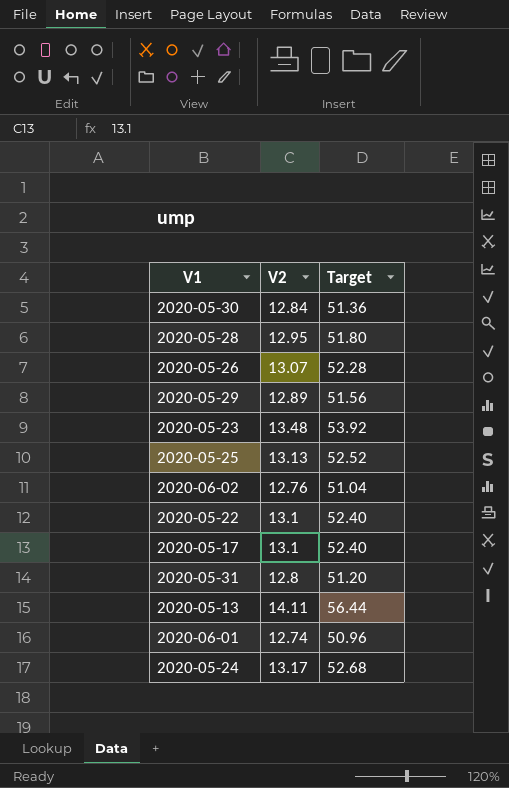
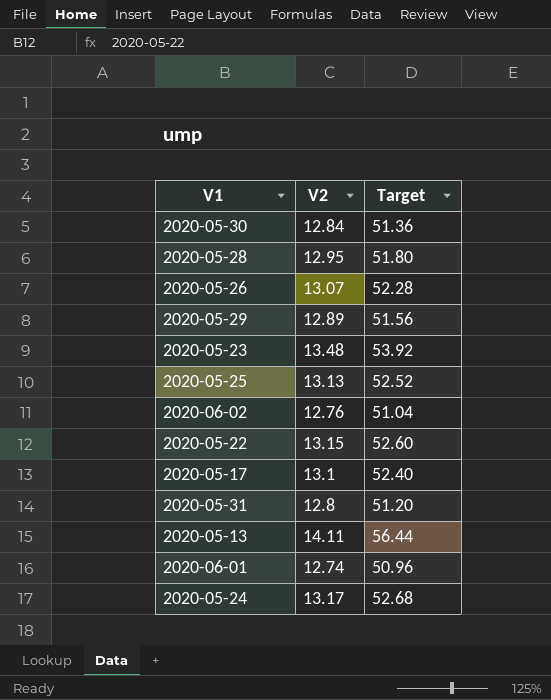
2020-05-22 | V2: 13.1 -> 13.15
2020-05-22 | Target: 52.40 -> 52.60

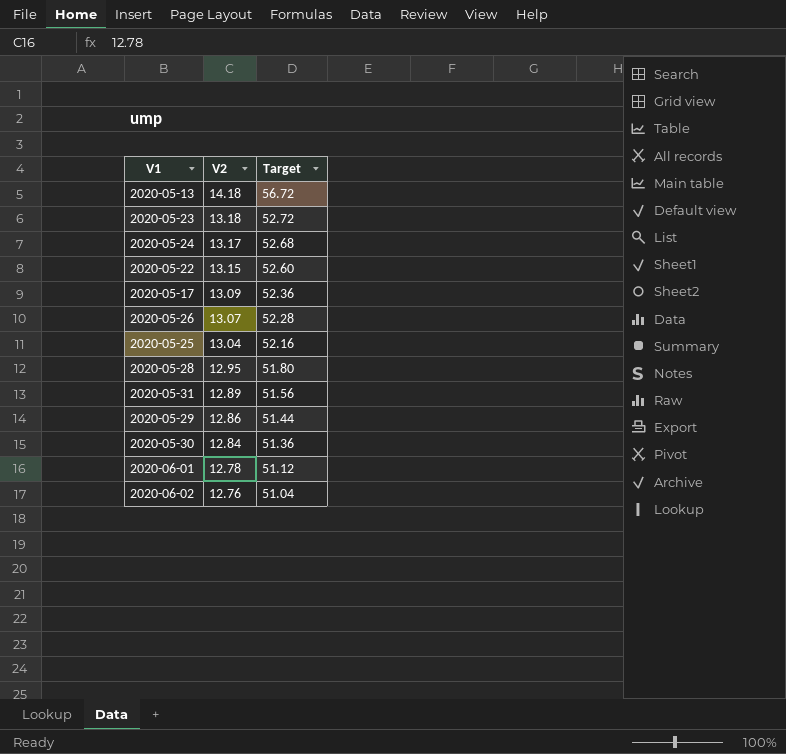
row order: none -> V2 descending
2020-05-13 | V2: 14.11 -> 14.18
2020-05-13 | Target: 56.44 -> 56.72
2020-05-23 | V2: 13.48 -> 13.18
2020-05-23 | Target: 53.92 -> 52.72
2020-05-17 | V2: 13.1 -> 13.09
2020-05-17 | Target: 52.40 -> 52.36
2020-05-25 | V2: 13.13 -> 13.04
2020-05-25 | Target: 52.52 -> 52.16
2020-05-31 | V2: 12.8 -> 12.89
2020-05-31 | Target: 51.20 -> 51.56
2020-05-29 | V2: 12.89 -> 12.86
2020-05-29 | Target: 51.56 -> 51.44
2020-06-01 | V2: 12.74 -> 12.78
2020-06-01 | Target: 50.96 -> 51.12

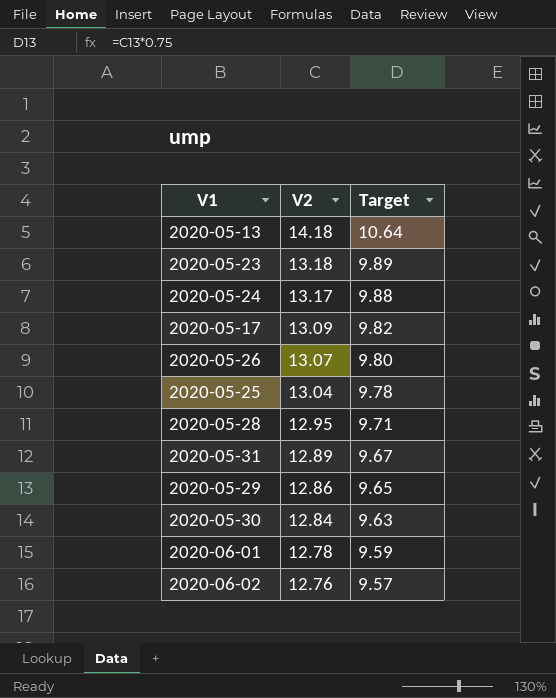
column Target | formula: [V2] * 4 -> [V2] * 0.75
row 2020-05-22: 13.15 | 52.60 -> none

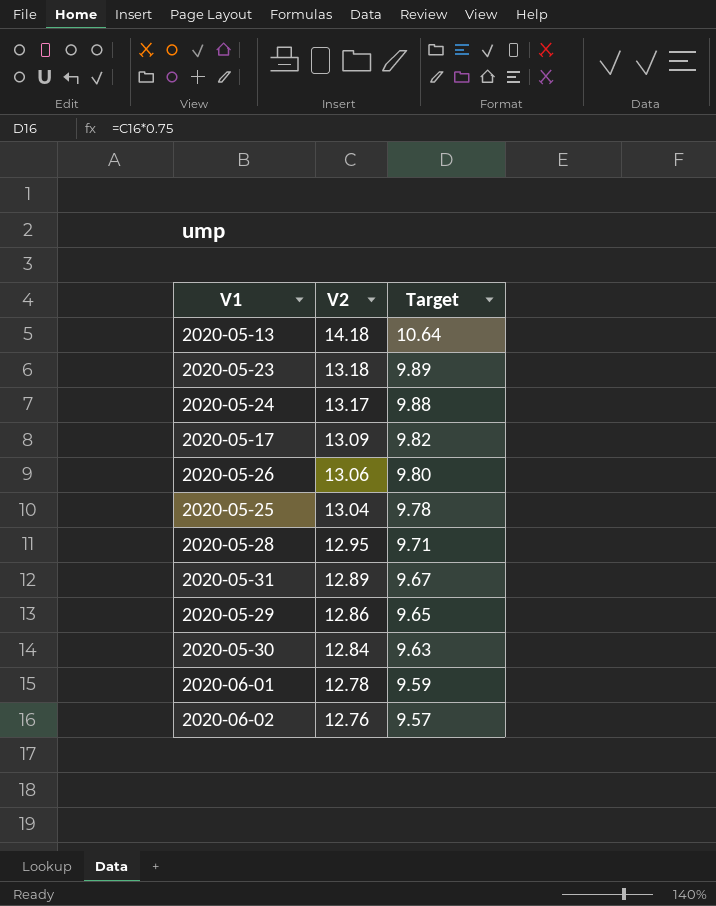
2020-05-26 | V2: 13.07 -> 13.06

